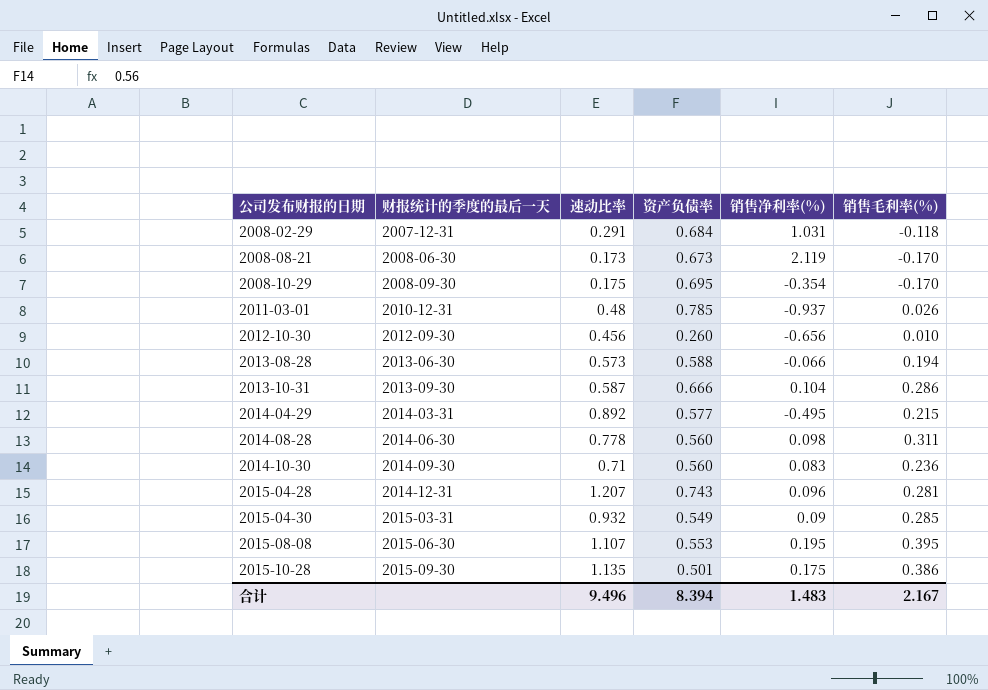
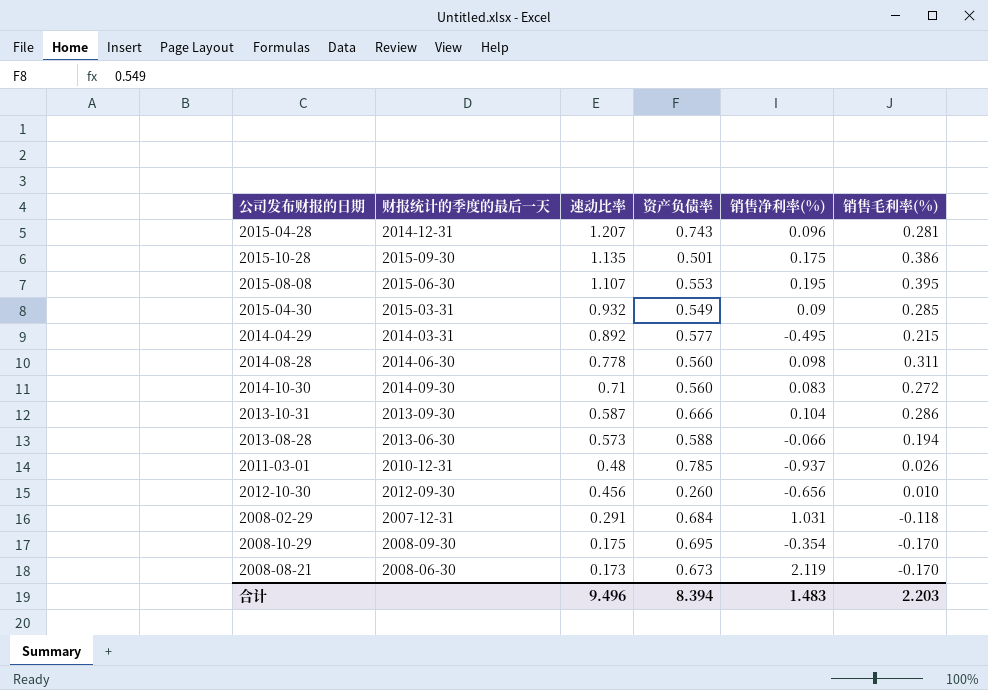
row order: 公司发布财报的日期 ascending -> 速动比率 descending
2014-10-30 | 销售毛利率(%): 0.236 -> 0.272
合计 | 销售毛利率(%): 2.167 -> 2.203

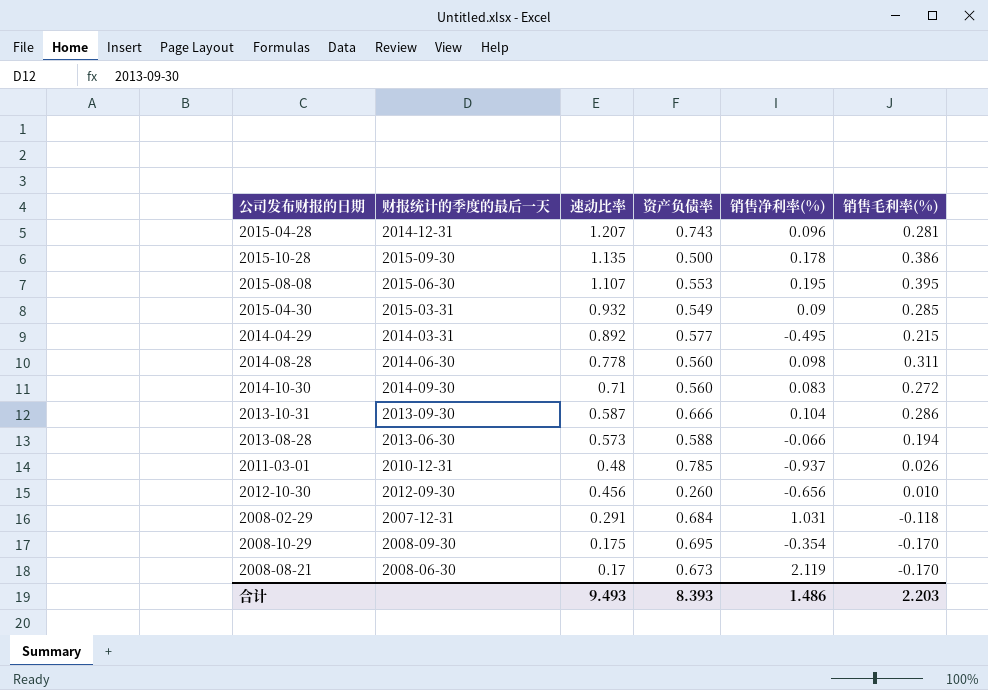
2015-10-28 | 资产负债率: 0.501 -> 0.500
2015-10-28 | 销售净利率(%): 0.175 -> 0.178
2008-08-21 | 速动比率: 0.173 -> 0.17
合计 | 速动比率: 9.496 -> 9.493
合计 | 资产负债率: 8.394 -> 8.393
合计 | 销售净利率(%): 1.483 -> 1.486

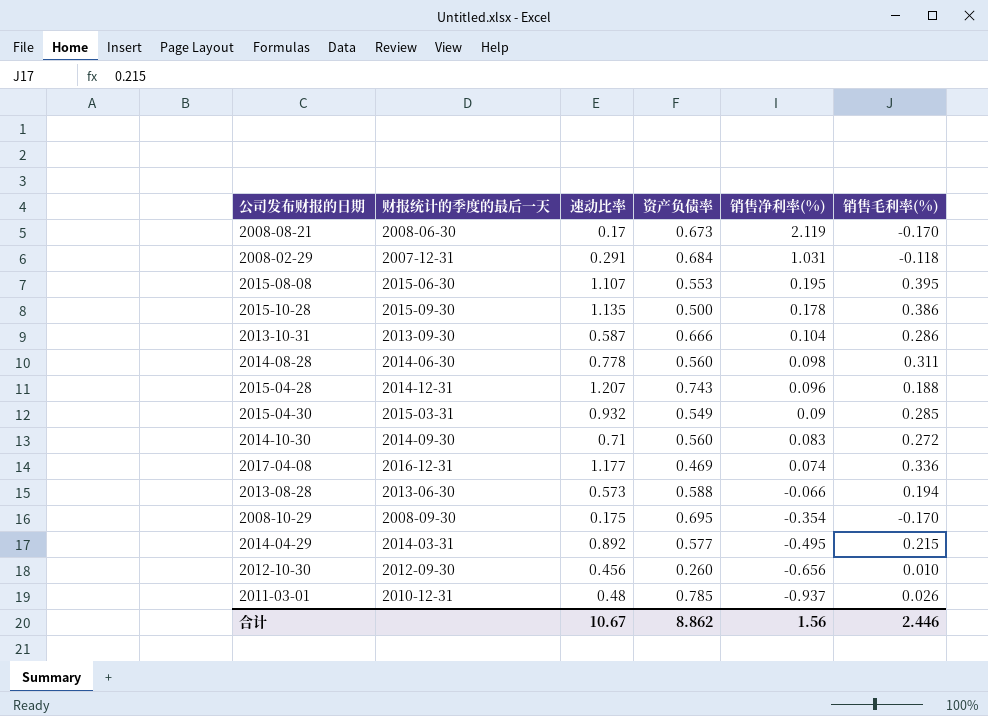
row order: 速动比率 descending -> 销售净利率(%) descending
2015-04-28 | 销售毛利率(%): 0.281 -> 0.188
row 2017-04-08: none -> 2016-12-31 | 1.177 | 0.469 | 0.074 | 0.336
合计 | 速动比率: 9.493 -> 10.67
合计 | 资产负债率: 8.393 -> 8.862
合计 | 销售净利率(%): 1.486 -> 1.56
合计 | 销售毛利率(%): 2.203 -> 2.446

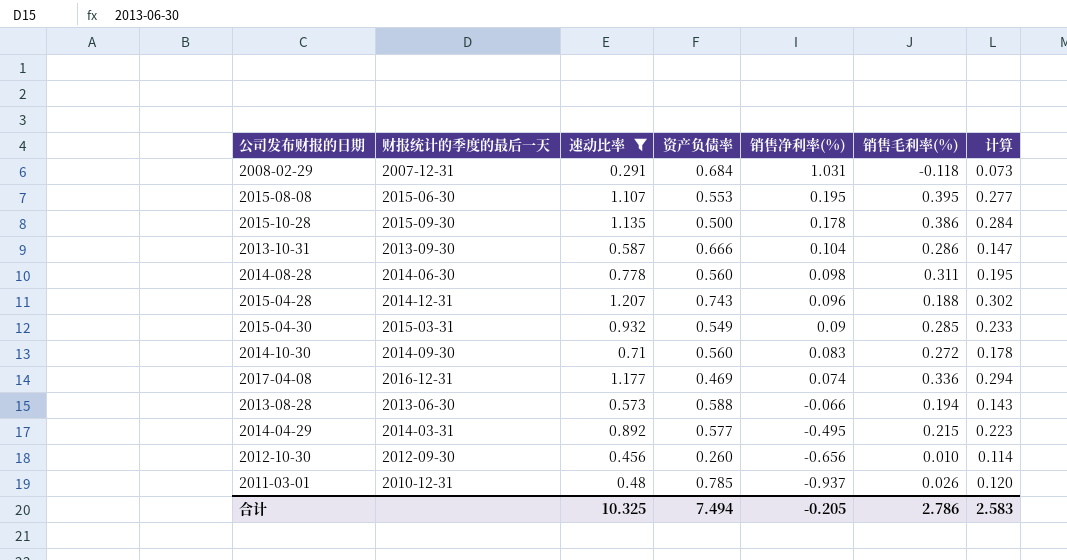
filter: none -> 速动比率 >= 0.291
column 计算 | formula: none -> [速动比率] * 0.25
合计 | 速动比率: 10.67 -> 10.325
合计 | 资产负债率: 8.862 -> 7.494
合计 | 销售净利率(%): 1.56 -> -0.205
合计 | 销售毛利率(%): 2.446 -> 2.786

